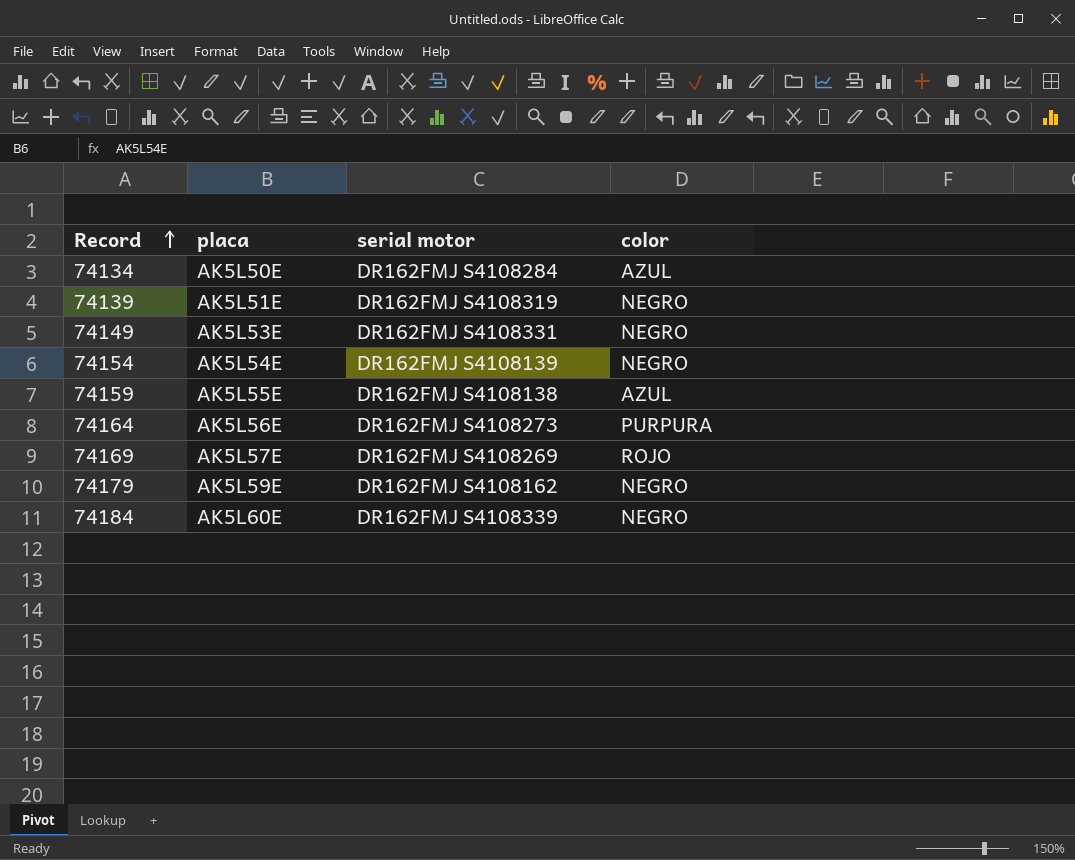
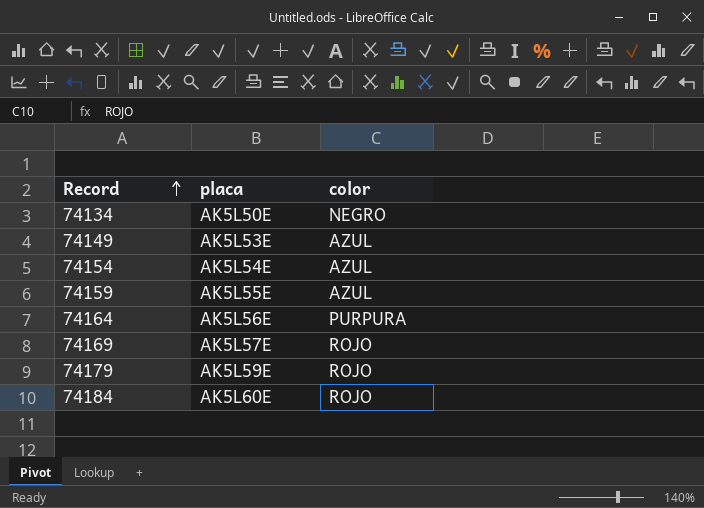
column serial motor | position: 3 -> none
row 74139: AK5L51E | DR162FMJ S4108319 | NEGRO -> none
74134 | color: AZUL -> NEGRO
74149 | color: NEGRO -> AZUL
74154 | color: NEGRO -> AZUL
74179 | color: NEGRO -> ROJO
74184 | color: NEGRO -> ROJO

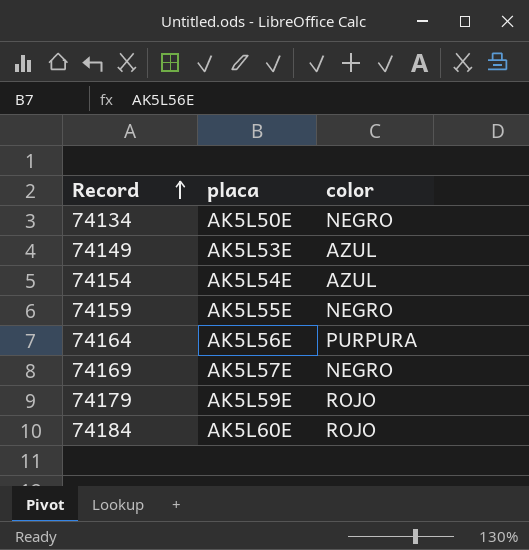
74159 | color: AZUL -> NEGRO
74169 | color: ROJO -> NEGRO

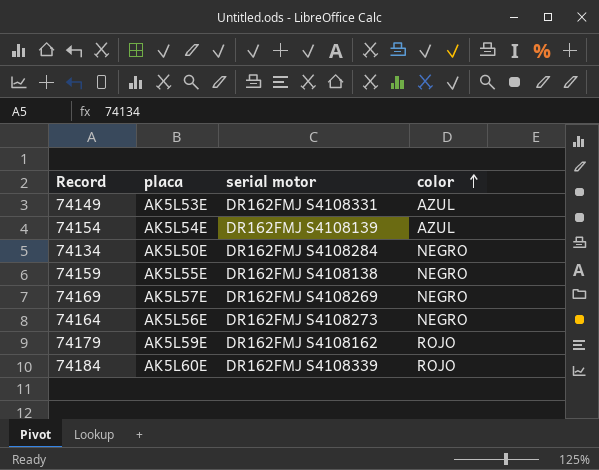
row order: Record ascending -> color ascending
column serial motor | position: none -> 3
74164 | color: PURPURA -> NEGRO

